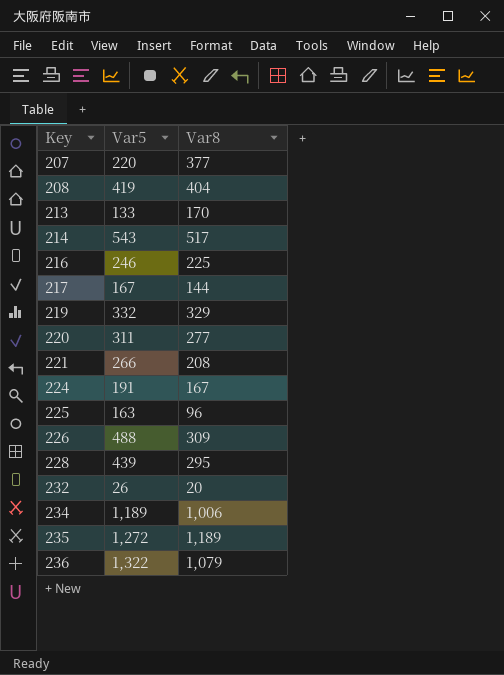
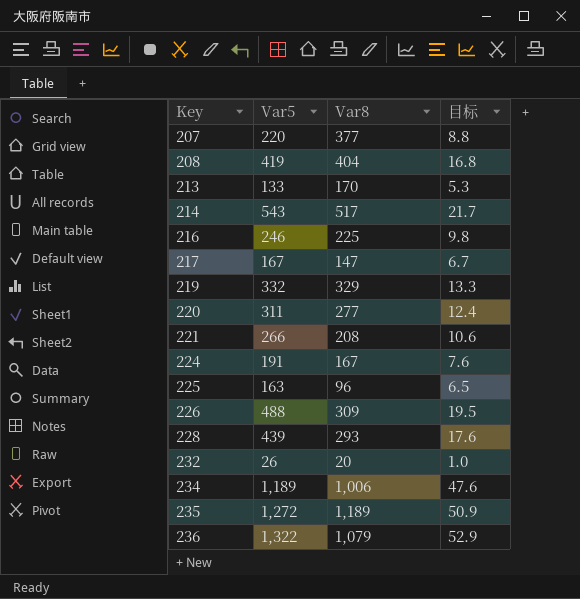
column 目标 | formula: none -> [Var5] * 0.04
217 | Var8: 144 -> 147
228 | Var8: 295 -> 293

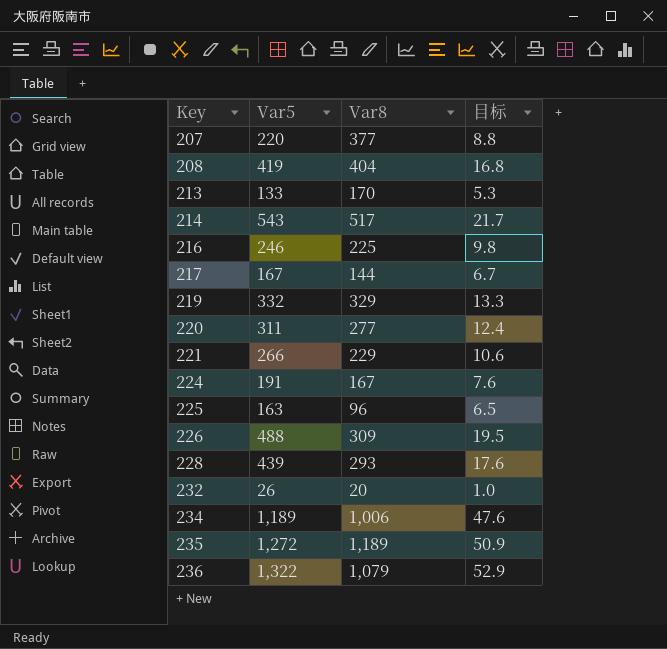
217 | Var8: 147 -> 144
221 | Var8: 208 -> 229

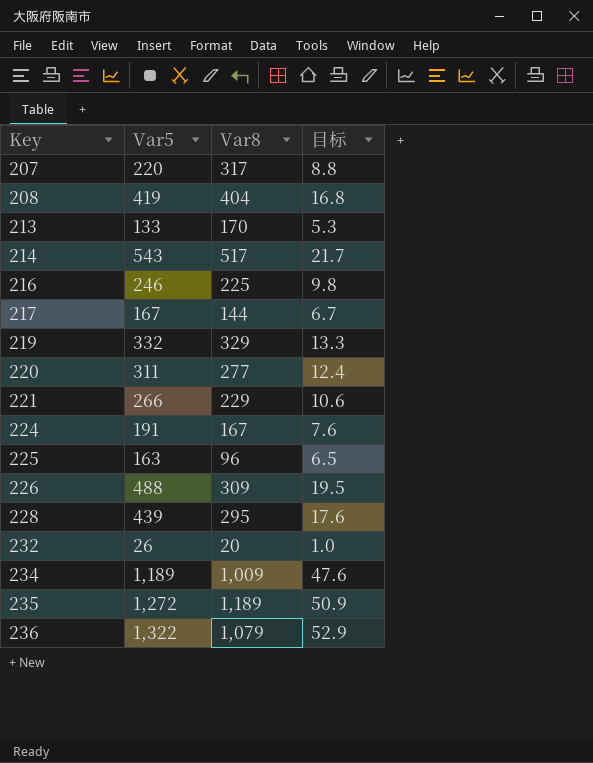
207 | Var8: 377 -> 317
228 | Var8: 293 -> 295
234 | Var8: 1,006 -> 1,009

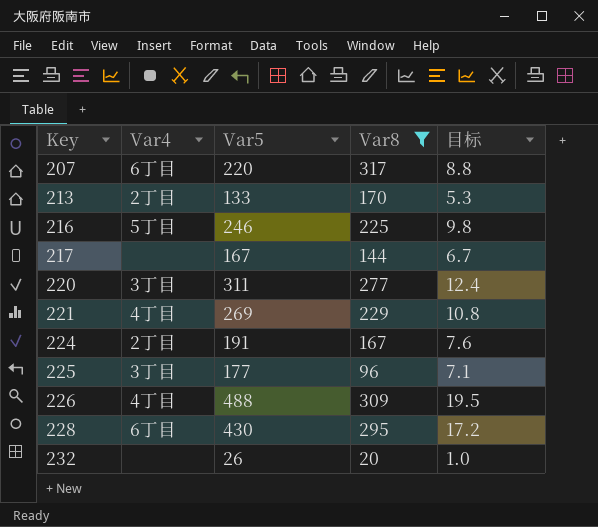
filter: none -> Var8 <= 317
column Var4 | position: none -> 2
221 | Var5: 266 -> 269
221 | 目标: 10.6 -> 10.8
225 | Var5: 163 -> 177
225 | 目标: 6.5 -> 7.1
228 | Var5: 439 -> 430
228 | 目标: 17.6 -> 17.2

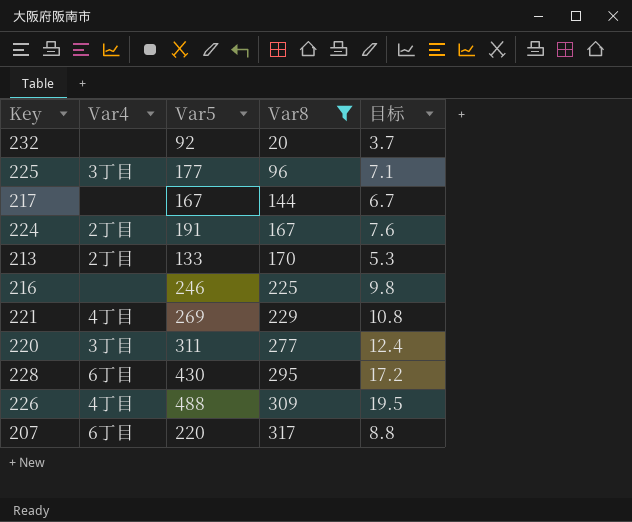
row order: Key ascending -> Var8 ascending
232 | Var5: 26 -> 92
232 | 目标: 1.0 -> 3.7
216 | Var4: 5丁目 -> none

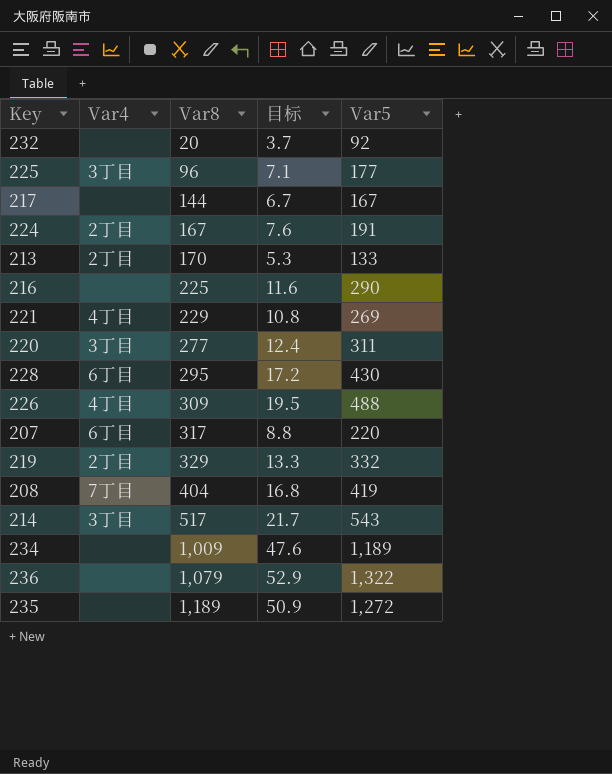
filter: Var8 <= 317 -> none
column Var5 | position: 3 -> 5
216 | 目标: 9.8 -> 11.6
216 | Var5: 246 -> 290

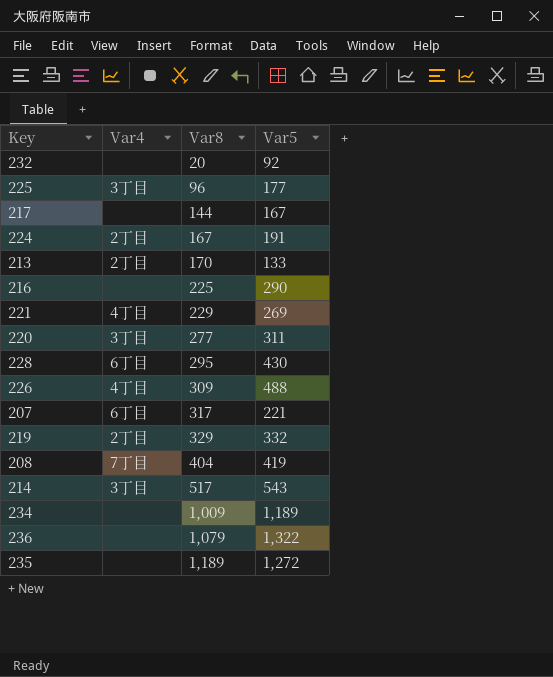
column 目标 | formula: [Var5] * 0.04 -> none
207 | Var5: 220 -> 221

